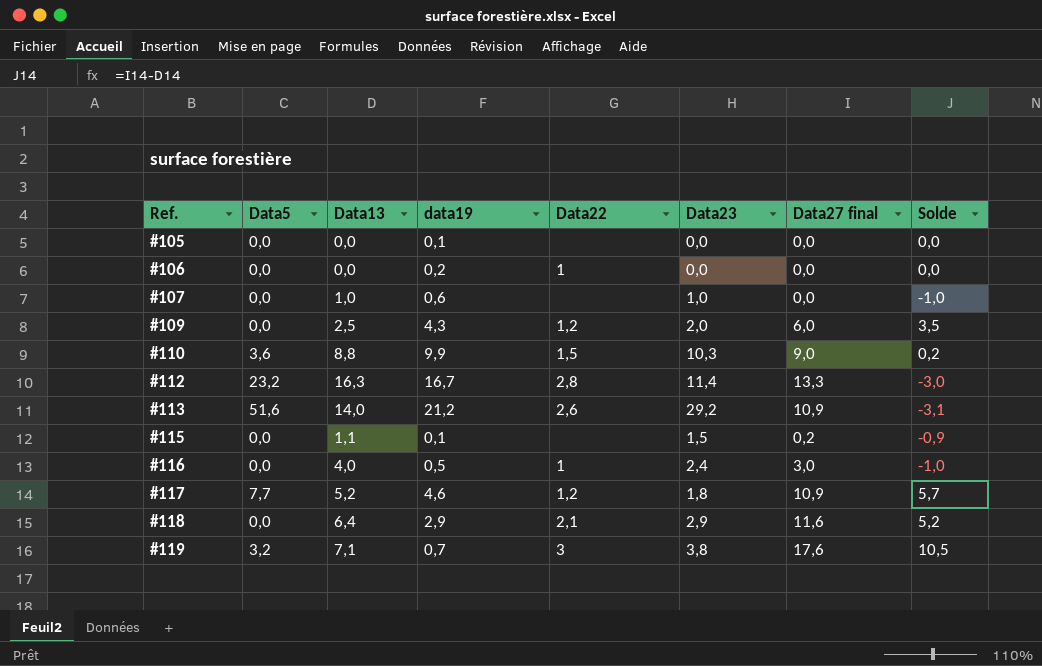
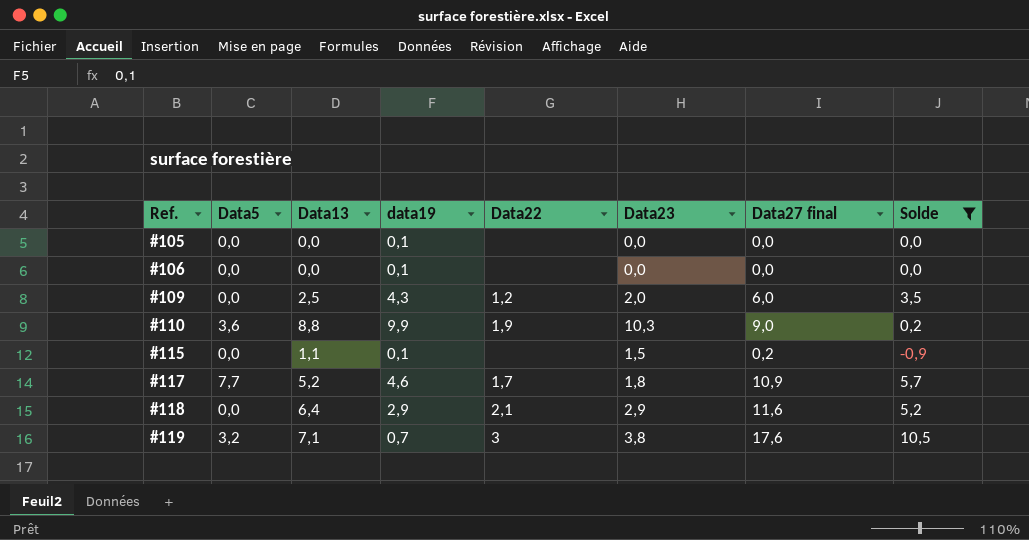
filter: none -> Solde >= -0,9
#106 | data19: 0,2 -> 0,1
#106 | Data22: 1 -> none
#110 | Data22: 1,5 -> 1,9
#117 | Data22: 1,2 -> 1,7

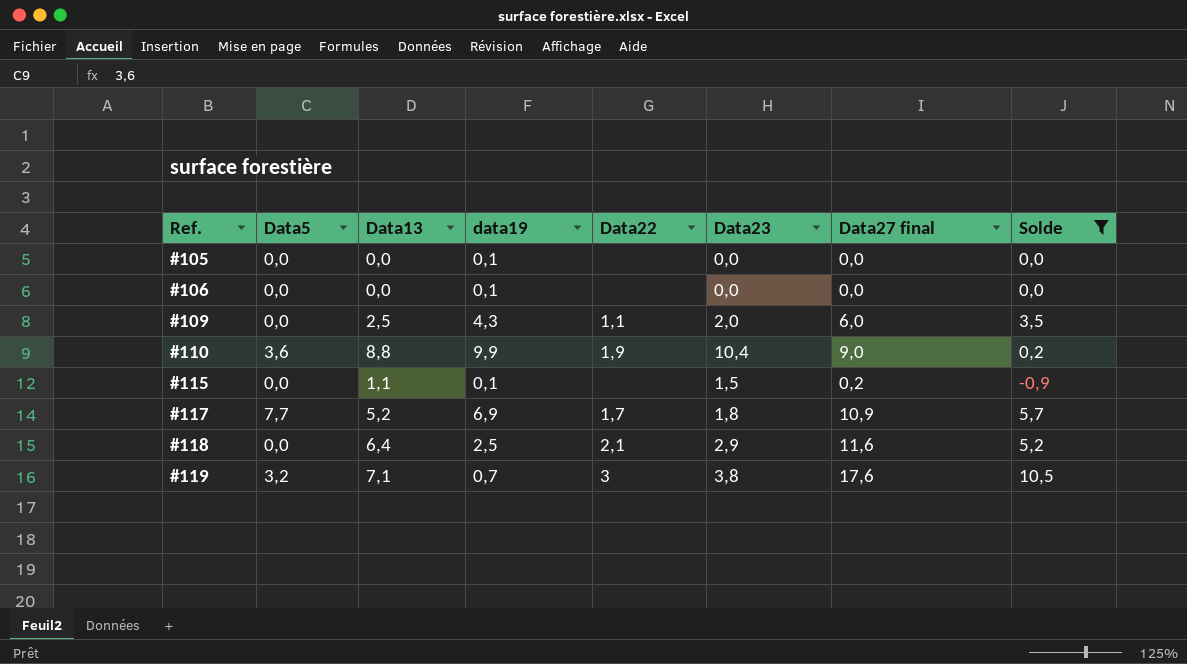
#109 | Data22: 1,2 -> 1,1
#110 | Data23: 10,3 -> 10,4
#117 | data19: 4,6 -> 6,9
#118 | data19: 2,9 -> 2,5

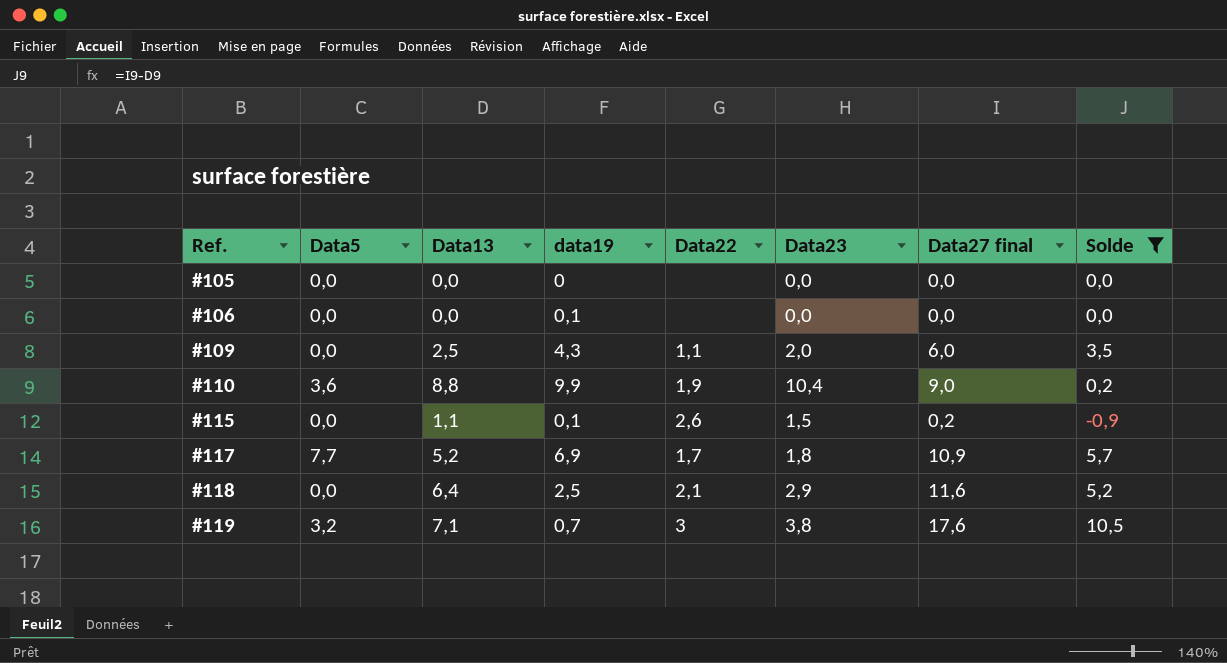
#105 | data19: 0,1 -> 0
#115 | Data22: none -> 2,6

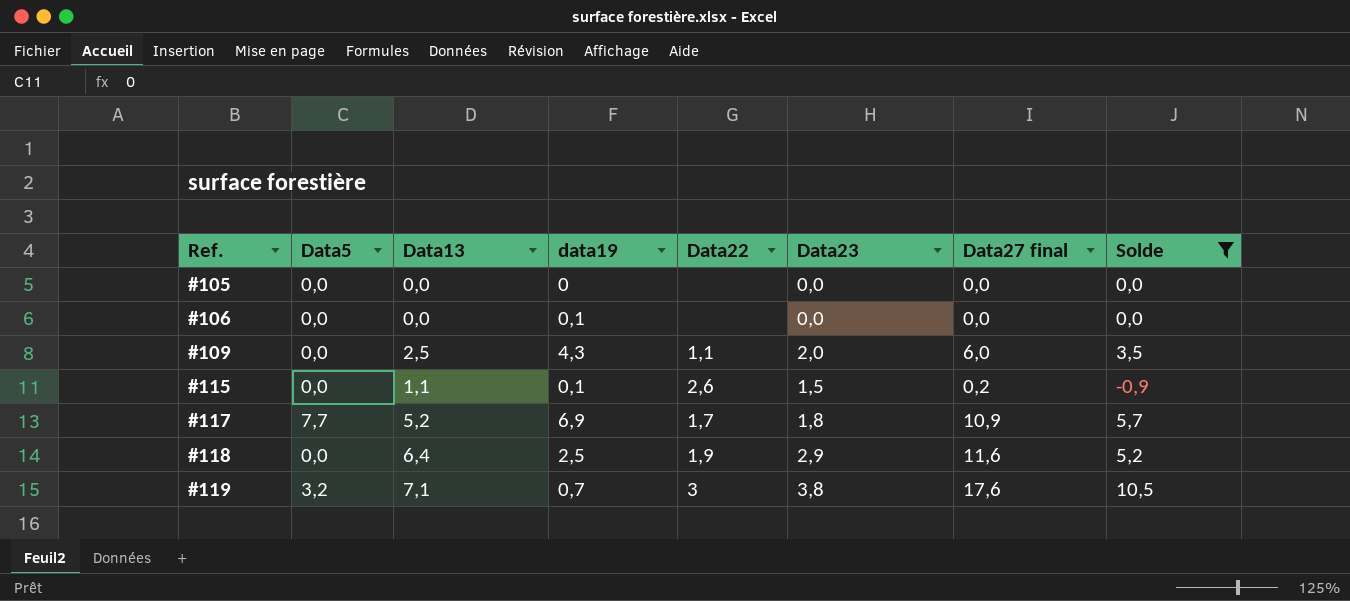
row #110: 3,6 | 8,8 | 9,9 | 1,9 | 10,4 | 9,0 | 0,2 -> none
#118 | Data22: 2,1 -> 1,9

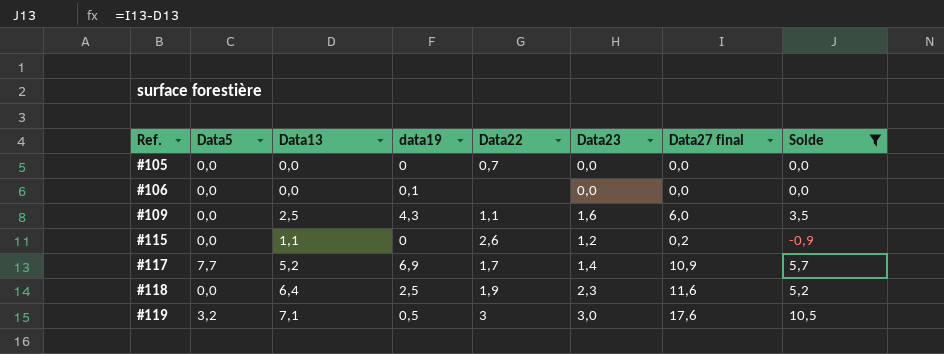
#105 | Data22: none -> 0,7
#109 | Data23: 2,0 -> 1,6
#115 | data19: 0,1 -> 0
#115 | Data23: 1,5 -> 1,2
#117 | Data23: 1,8 -> 1,4
#118 | Data23: 2,9 -> 2,3
#119 | data19: 0,7 -> 0,5
#119 | Data23: 3,8 -> 3,0

